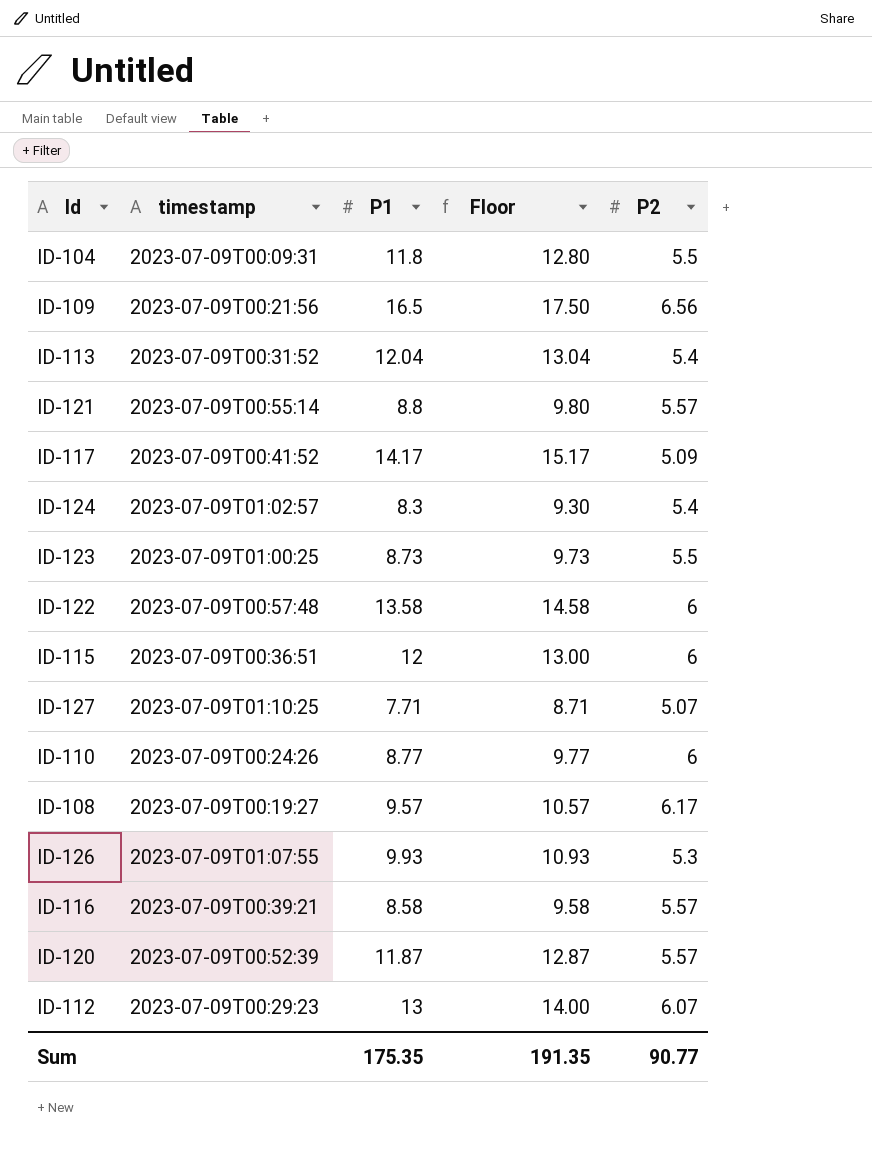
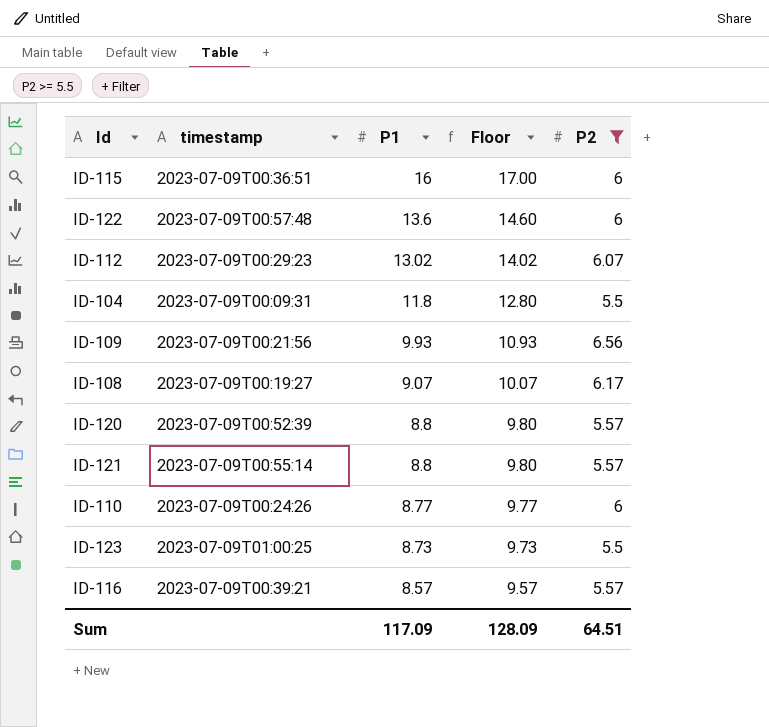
filter: none -> P2 >= 5.5
row order: none -> P1 descending
ID-115 | P1: 12 -> 16
ID-115 | Floor: 13.00 -> 17.00
ID-122 | P1: 13.58 -> 13.6
ID-122 | Floor: 14.58 -> 14.60
ID-112 | P1: 13 -> 13.02
ID-112 | Floor: 14.00 -> 14.02
ID-109 | P1: 16.5 -> 9.93
ID-109 | Floor: 17.50 -> 10.93
ID-108 | P1: 9.57 -> 9.07
ID-108 | Floor: 10.57 -> 10.07
ID-120 | P1: 11.87 -> 8.8
ID-120 | Floor: 12.87 -> 9.80
ID-116 | P1: 8.58 -> 8.57
ID-116 | Floor: 9.58 -> 9.57
Sum | P1: 175.35 -> 117.09
Sum | Floor: 191.35 -> 128.09
Sum | P2: 90.77 -> 64.51

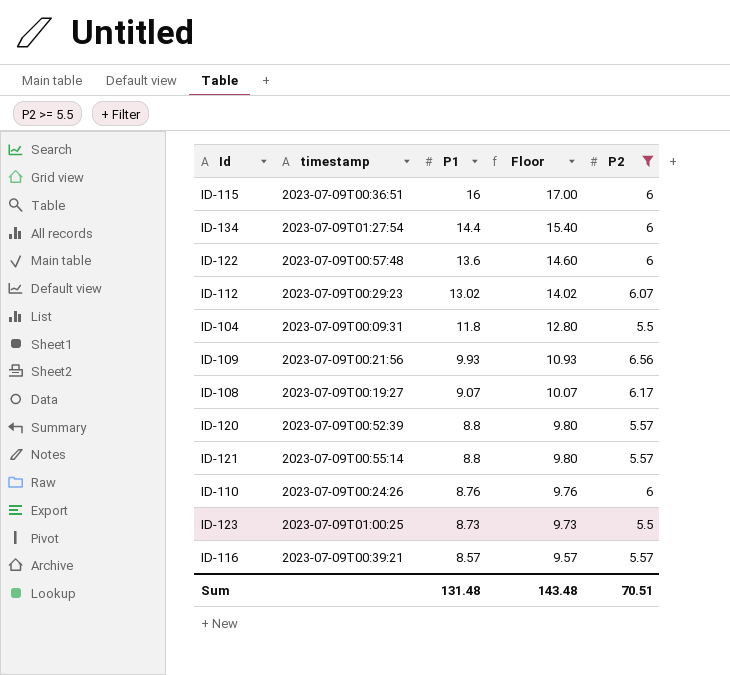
row ID-134: none -> 2023-07-09T01:27:54 | 14.4 | 15.40 | 6
ID-110 | P1: 8.77 -> 8.76
ID-110 | Floor: 9.77 -> 9.76
Sum | P1: 117.09 -> 131.48
Sum | Floor: 128.09 -> 143.48
Sum | P2: 64.51 -> 70.51

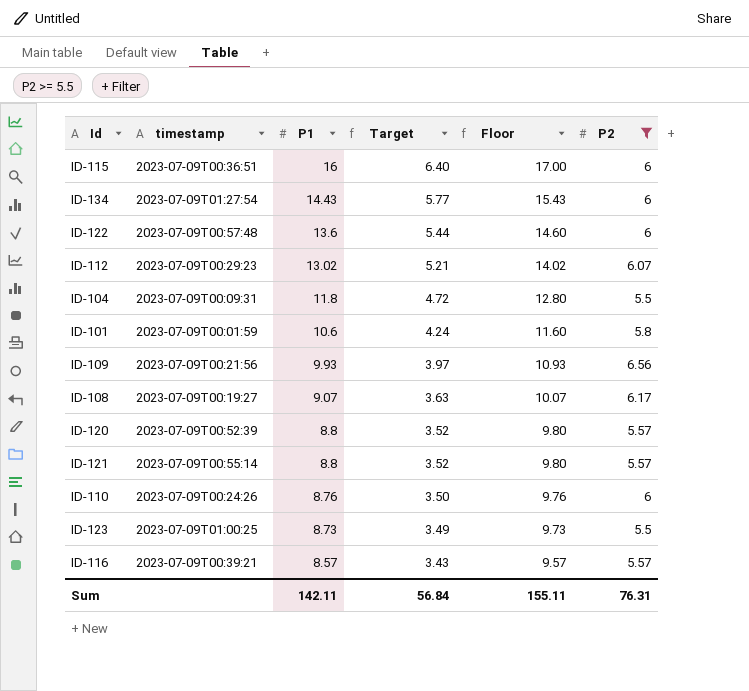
column Target | formula: none -> [P1] * 0.4
ID-134 | P1: 14.4 -> 14.43
ID-134 | Floor: 15.40 -> 15.43
row ID-101: none -> 2023-07-09T00:01:59 | 10.6 | 4.24 | 11.60 | 5.8
Sum | P1: 131.48 -> 142.11
Sum | Floor: 143.48 -> 155.11
Sum | P2: 70.51 -> 76.31

